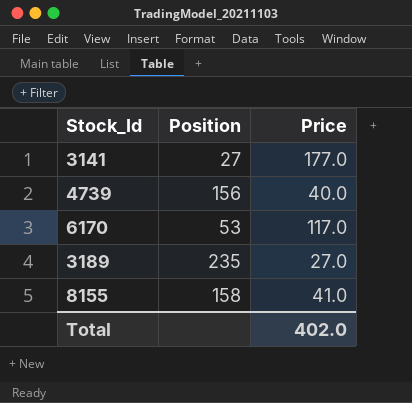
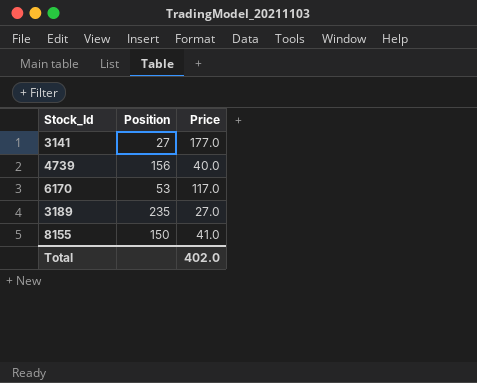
8155 | Position: 158 -> 150

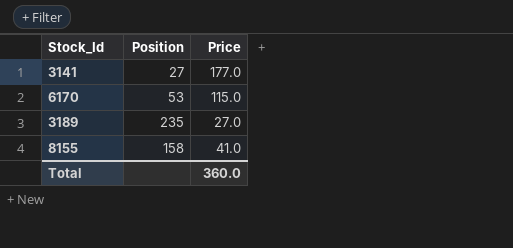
row 4739: 156 | 40.0 -> none
6170 | Price: 117.0 -> 115.0
8155 | Position: 150 -> 158
Total | Price: 402.0 -> 360.0

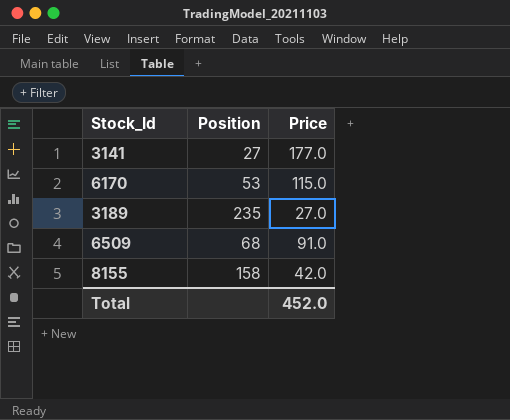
row 6509: none -> 68 | 91.0
8155 | Price: 41.0 -> 42.0
Total | Price: 360.0 -> 452.0

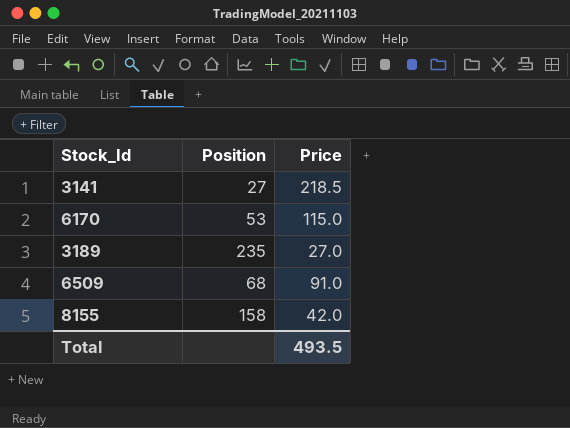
3141 | Price: 177.0 -> 218.5
Total | Price: 452.0 -> 493.5

